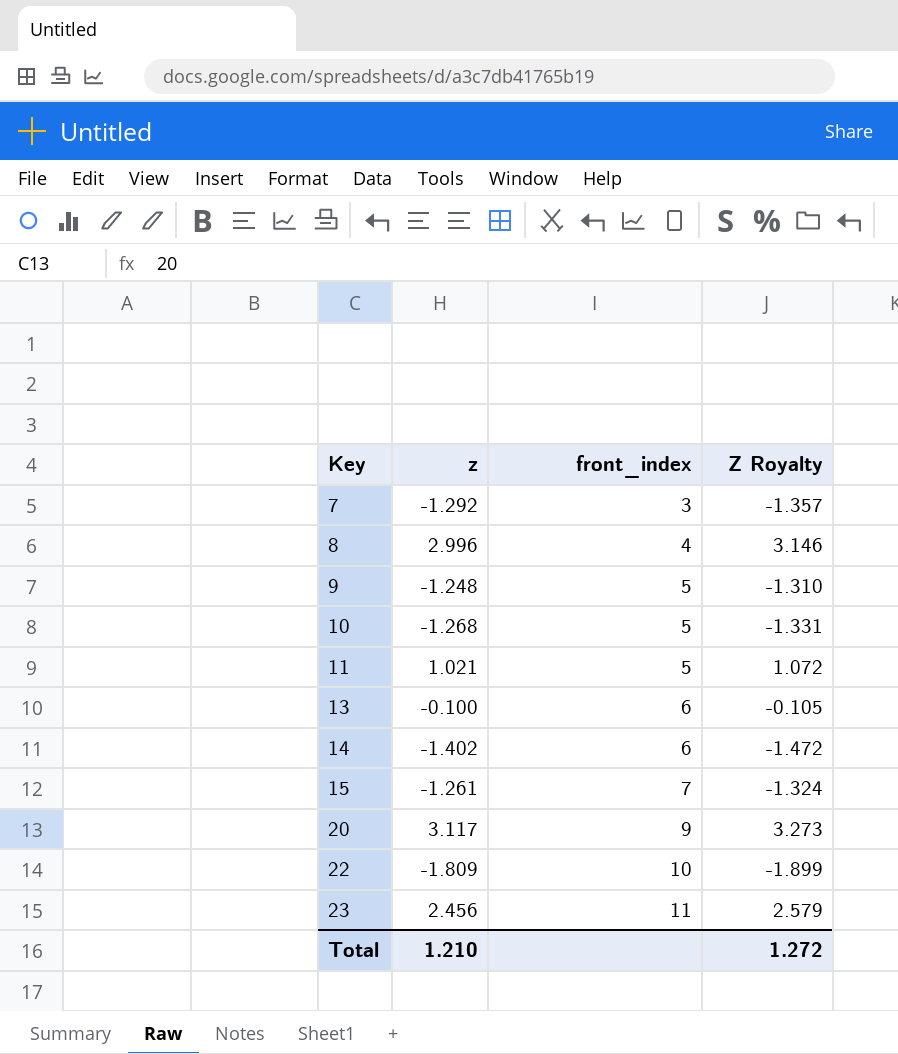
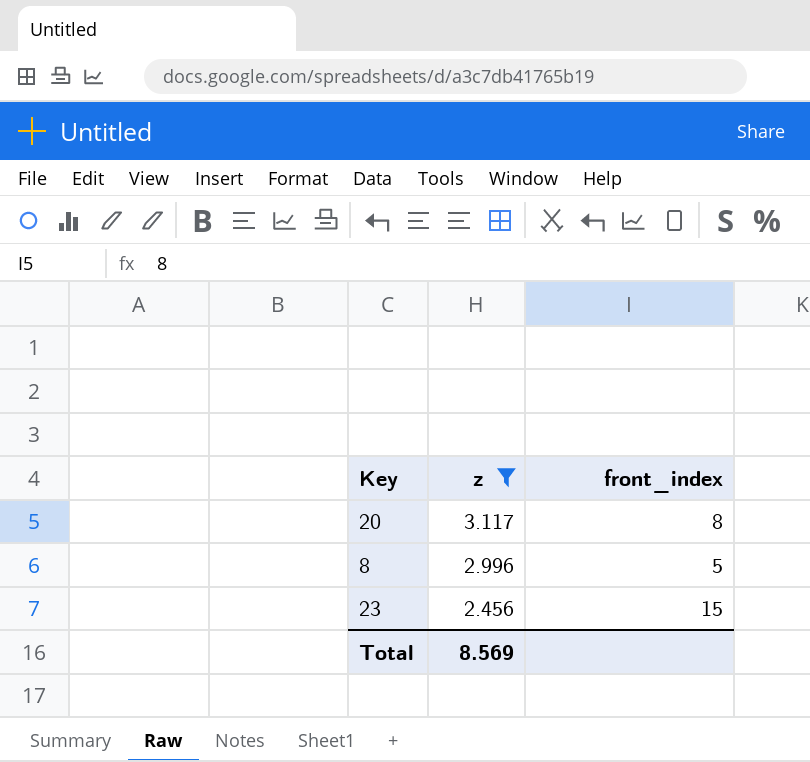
filter: none -> z >= 2.456
row order: Key ascending -> z descending
column Z Royalty | formula: [z] * 1.05 -> none
20 | front_index: 9 -> 8
8 | front_index: 4 -> 5
23 | front_index: 11 -> 15
Total | z: 1.210 -> 8.569

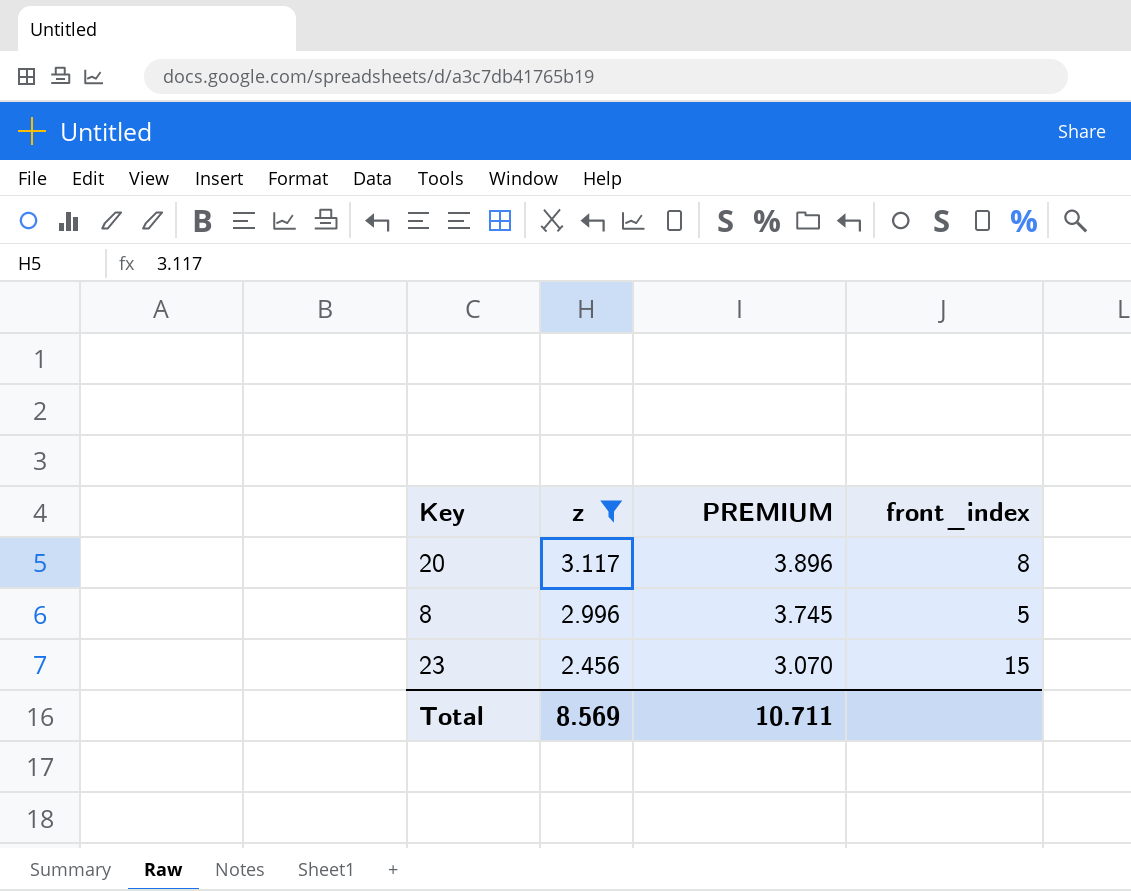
column PREMIUM | formula: none -> [z] * 1.25

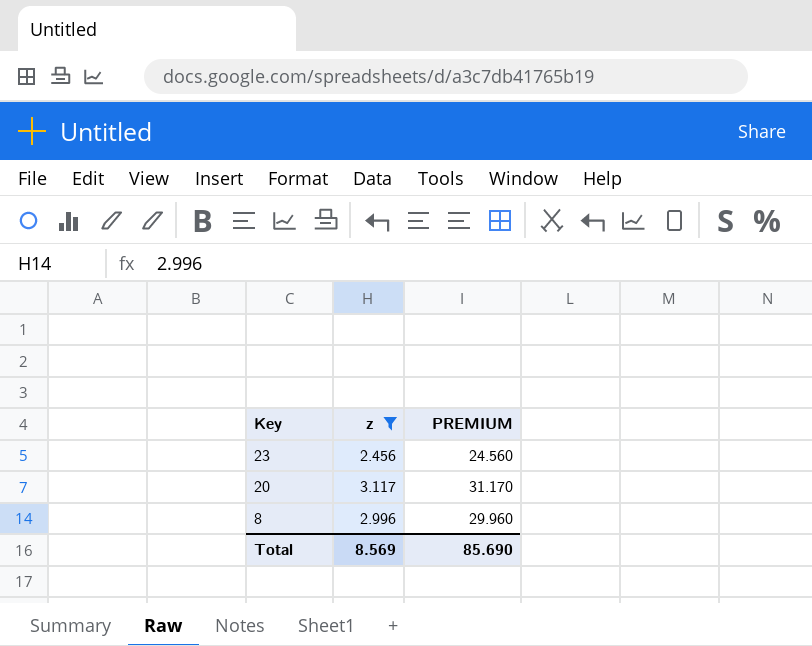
row order: z descending -> Key descending
column front_index | position: 4 -> none
column PREMIUM | formula: [z] * 1.25 -> [z] * 10
Total | PREMIUM: 10.711 -> 85.690

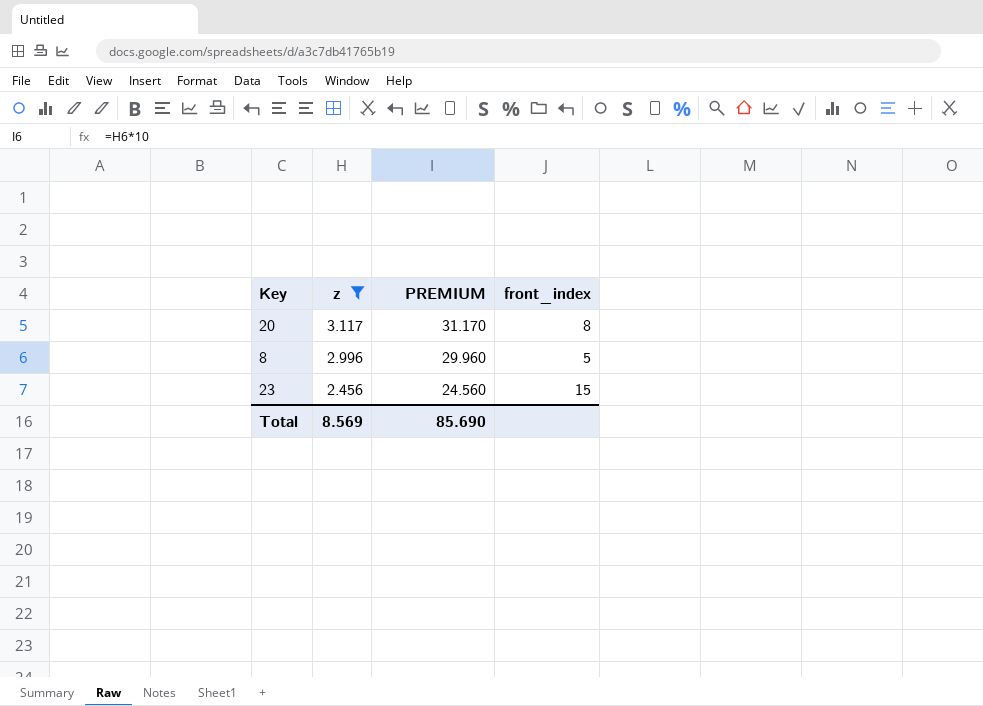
row order: Key descending -> z descending
column front_index | position: none -> 4

